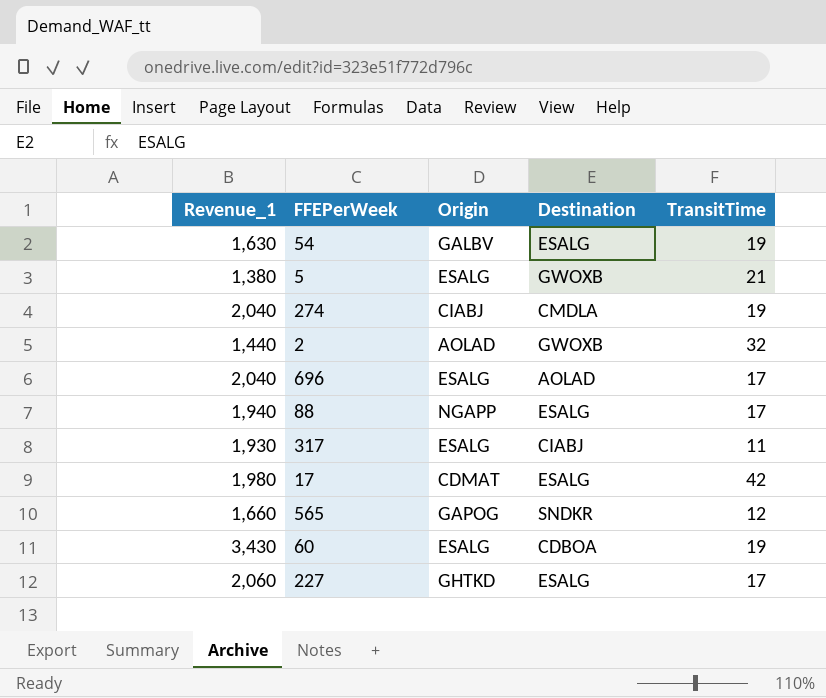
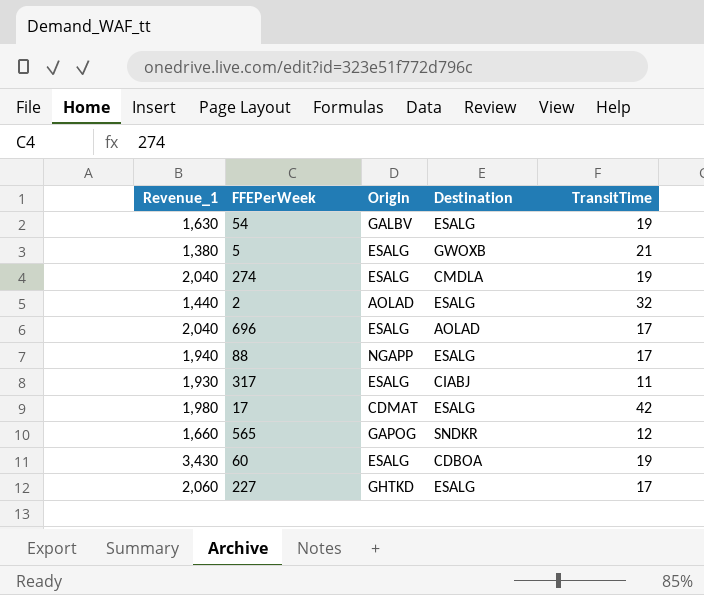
274 | Origin: CIABJ -> ESALG
2 | Destination: GWOXB -> ESALG

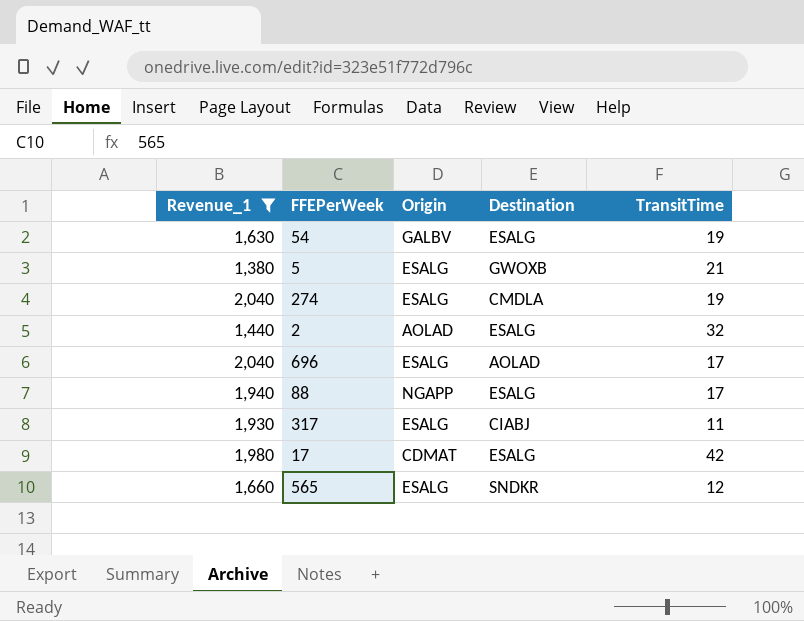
filter: none -> Revenue_1 <= 2,040
565 | Origin: GAPOG -> ESALG

